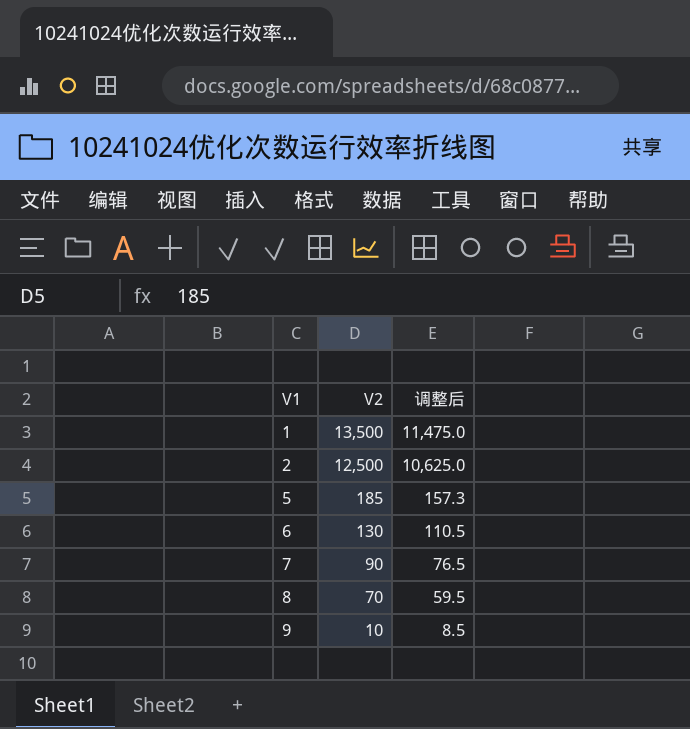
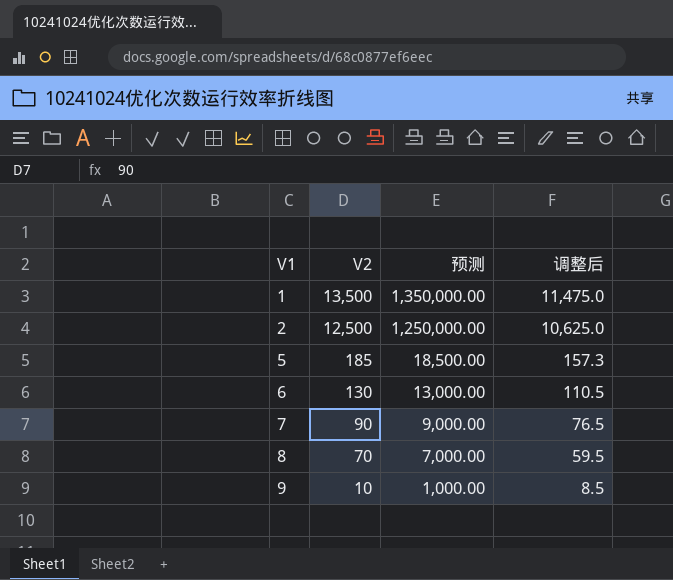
column 预测 | formula: none -> [V2] * 100

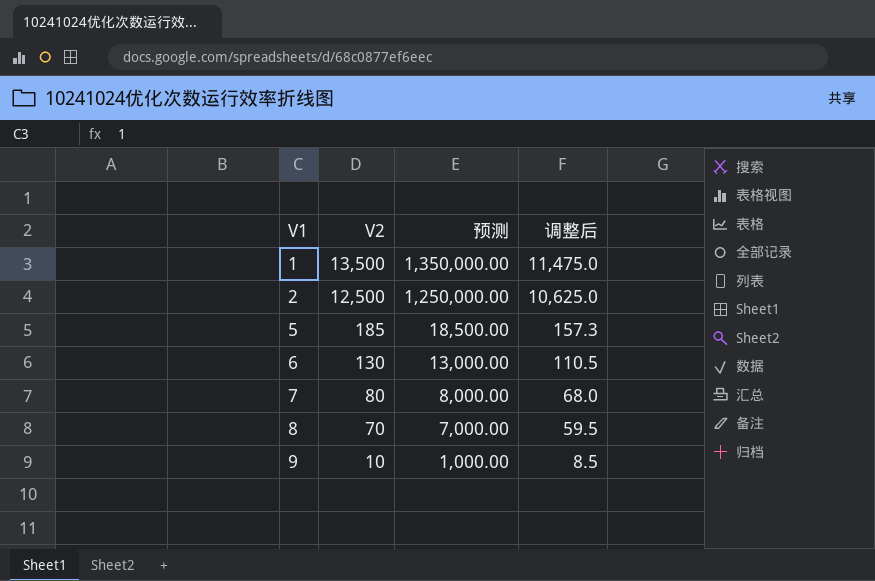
7 | V2: 90 -> 80
7 | 预测: 9,000.00 -> 8,000.00
7 | 调整后: 76.5 -> 68.0

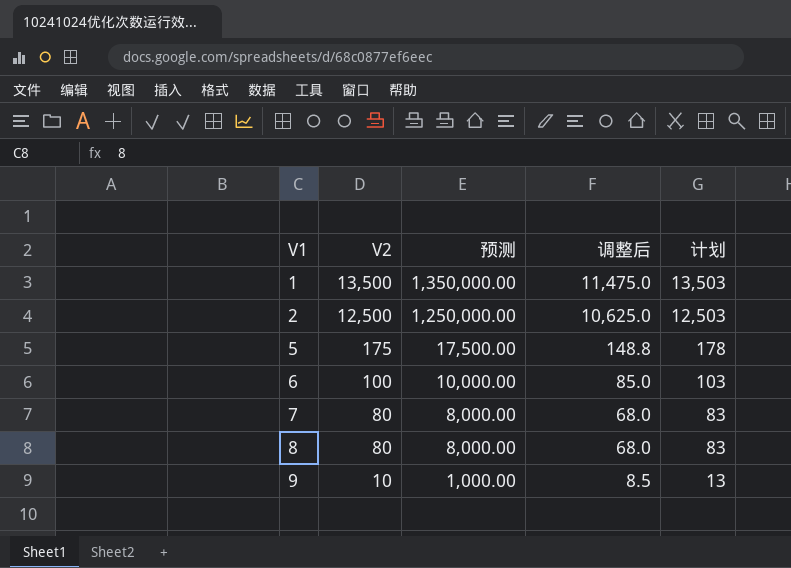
column 计划 | formula: none -> [V2] + 3
5 | V2: 185 -> 175
5 | 预测: 18,500.00 -> 17,500.00
5 | 调整后: 157.3 -> 148.8
6 | V2: 130 -> 100
6 | 预测: 13,000.00 -> 10,000.00
6 | 调整后: 110.5 -> 85.0
8 | V2: 70 -> 80
8 | 预测: 7,000.00 -> 8,000.00
8 | 调整后: 59.5 -> 68.0

